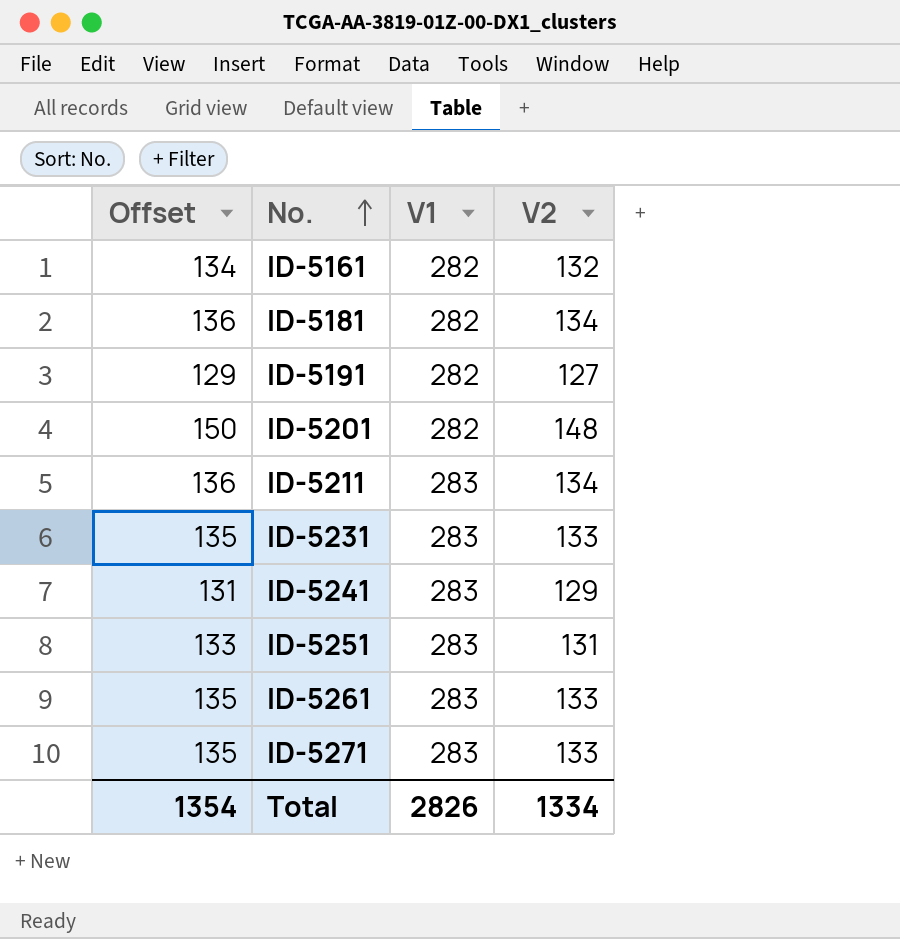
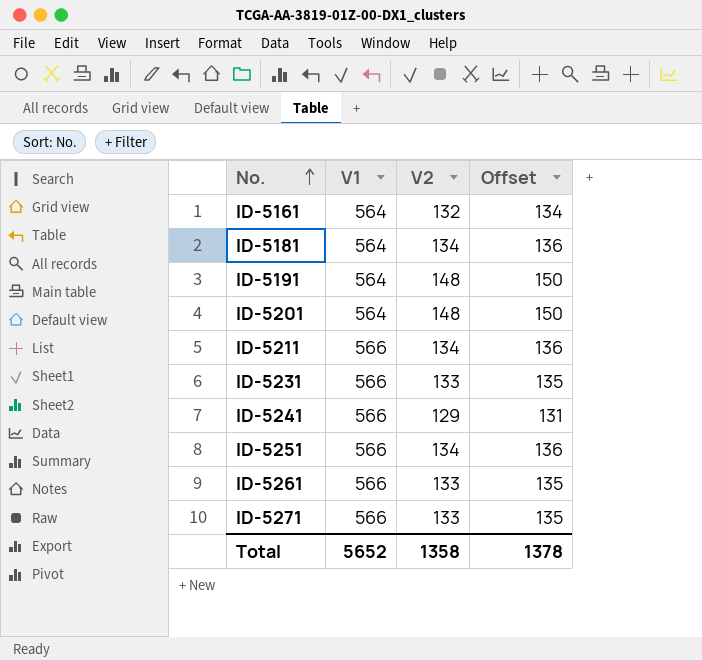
column Offset | position: 1 -> 4
ID-5161 | V1: 282 -> 564
ID-5181 | V1: 282 -> 564
ID-5191 | V1: 282 -> 564
ID-5191 | V2: 127 -> 148
ID-5191 | Offset: 129 -> 150
ID-5201 | V1: 282 -> 564
ID-5211 | V1: 283 -> 566
ID-5231 | V1: 283 -> 566
ID-5241 | V1: 283 -> 566
ID-5251 | V1: 283 -> 566
ID-5251 | V2: 131 -> 134
ID-5251 | Offset: 133 -> 136
ID-5261 | V1: 283 -> 566
ID-5271 | V1: 283 -> 566
Total | V1: 2826 -> 5652
Total | V2: 1334 -> 1358
Total | Offset: 1354 -> 1378

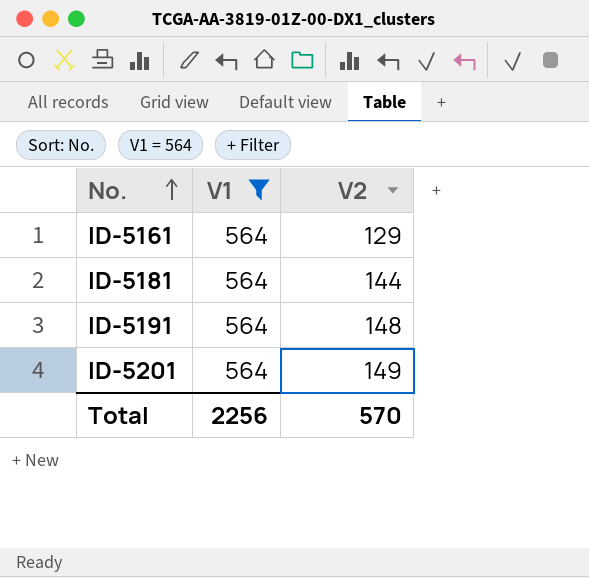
filter: none -> V1 = 564
column Offset | formula: [V2] + 2 -> none
ID-5161 | V2: 132 -> 129
ID-5181 | V2: 134 -> 144
ID-5201 | V2: 148 -> 149
Total | V1: 5652 -> 2256
Total | V2: 1358 -> 570

